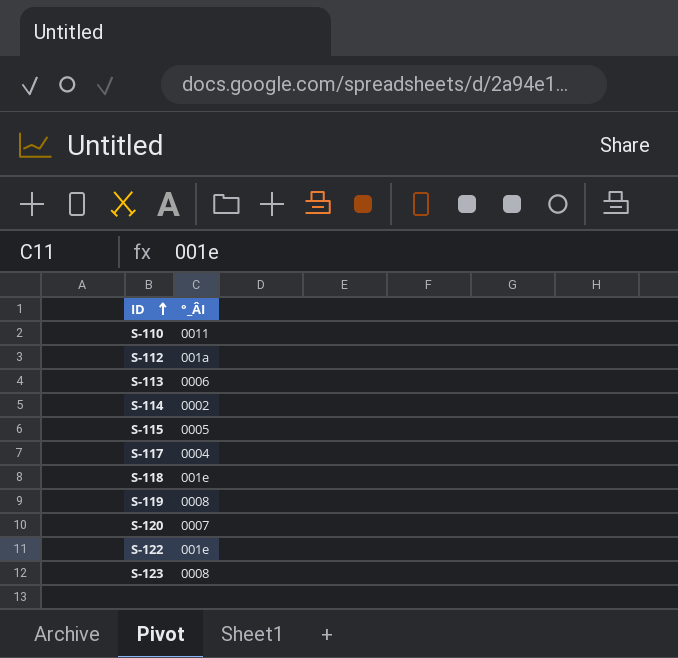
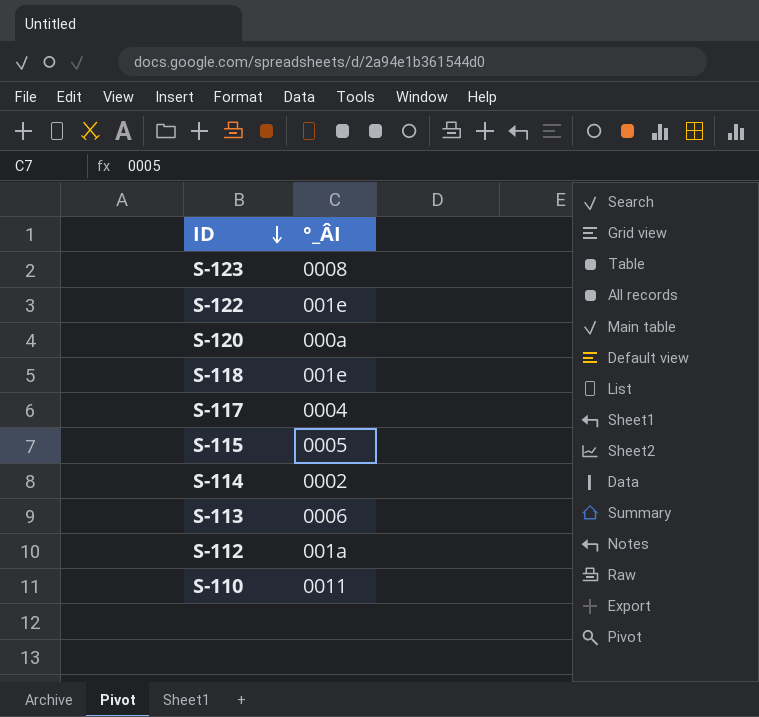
row order: ID ascending -> ID descending
row S-119: 0008 -> none
S-120 | °_ÂI: 0007 -> 000a

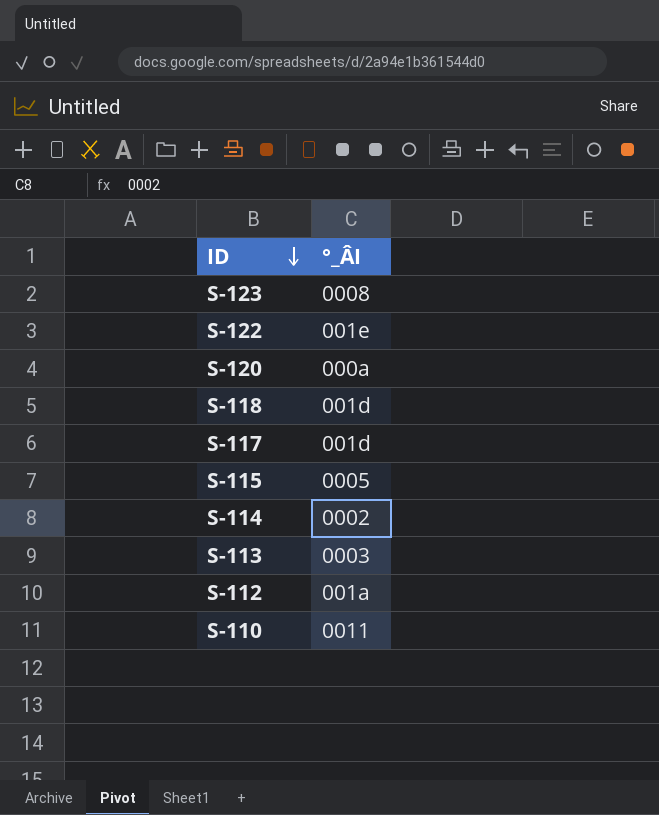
S-118 | °_ÂI: 001e -> 001d
S-117 | °_ÂI: 0004 -> 001d
S-113 | °_ÂI: 0006 -> 0003

